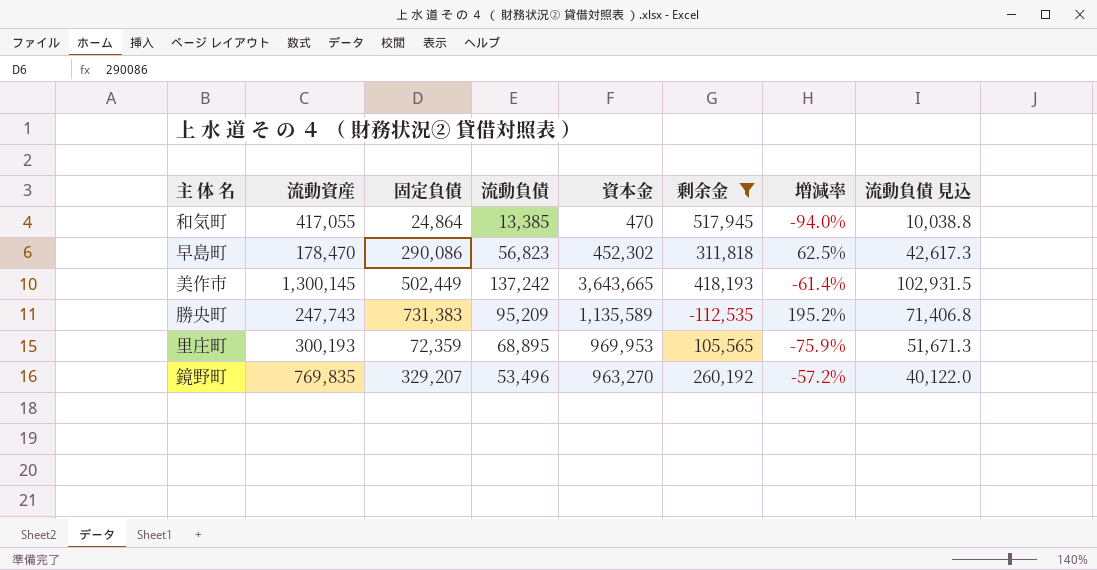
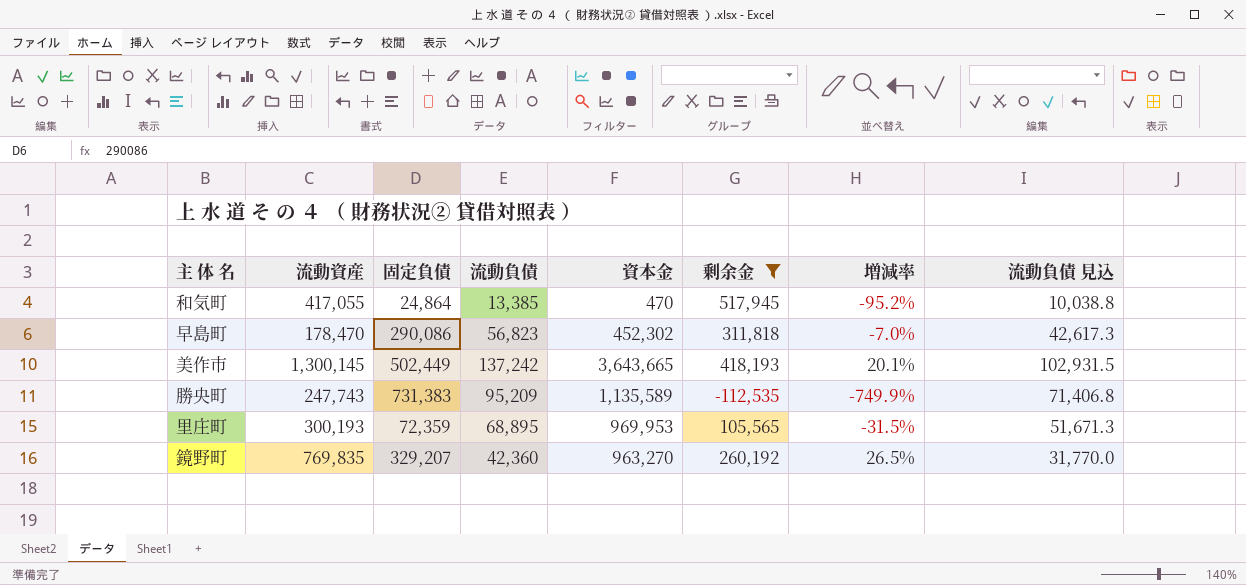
column 増減率 | formula: ([固定負債] - [流動資産]) / [流動資産] -> ([固定負債] - [剰余金]) / [剰余金]
鏡野町 | 流動負債: 53,496 -> 42,360
鏡野町 | 流動負債 見込: 40,122.0 -> 31,770.0

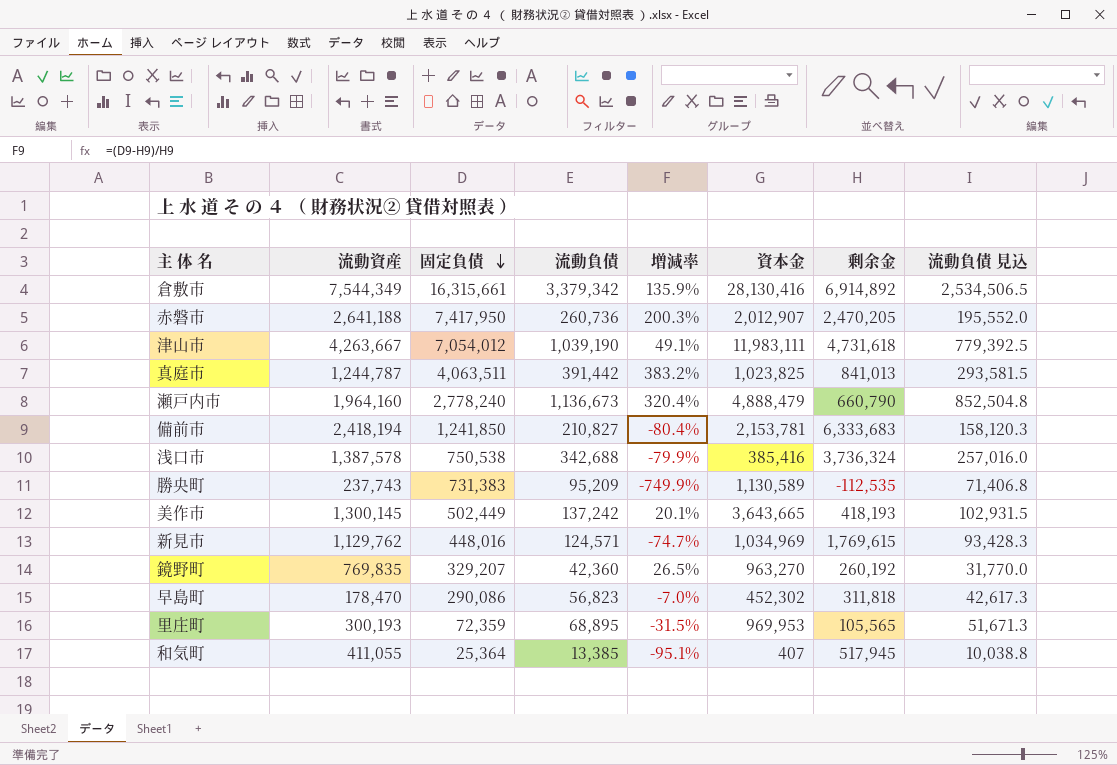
filter: 剰余金 <= 517,945 -> none
row order: none -> 固定負債 descending
column 増減率 | position: 7 -> 5
勝央町 | 流動資産: 247,743 -> 237,743
勝央町 | 資本金: 1,135,589 -> 1,130,589
和気町 | 流動資産: 417,055 -> 411,055
和気町 | 固定負債: 24,864 -> 25,364
和気町 | 増減率: -95.2% -> -95.1%
和気町 | 資本金: 470 -> 407

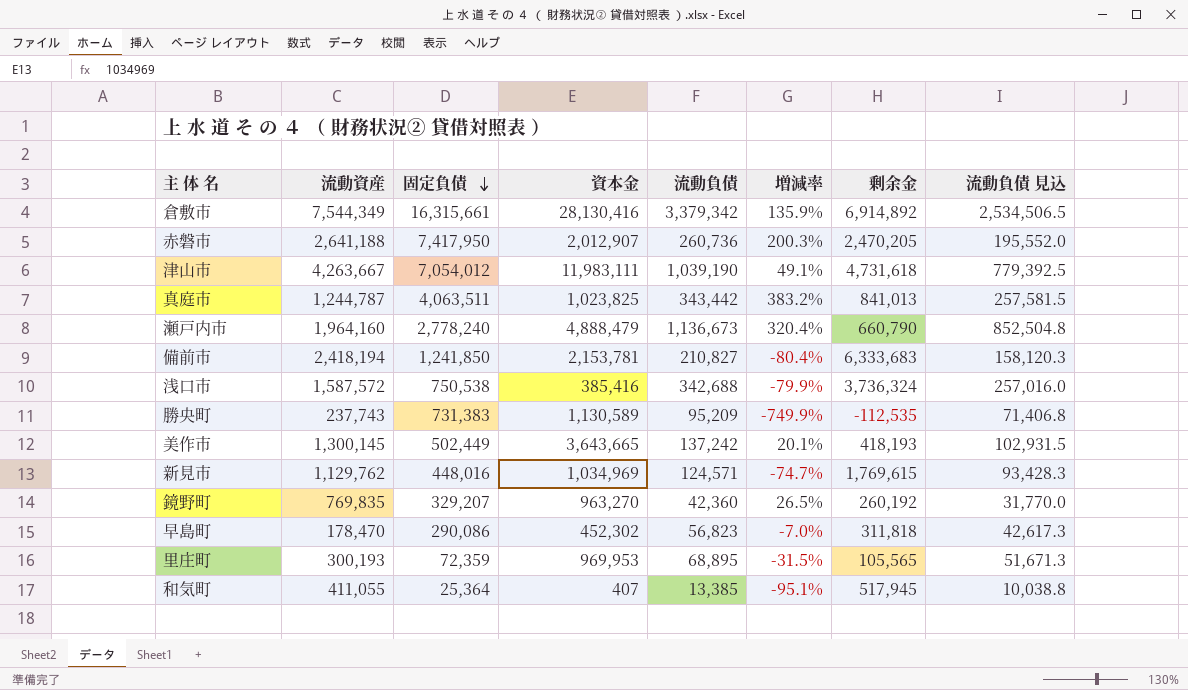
column 資本金 | position: 6 -> 4
真庭市 | 流動負債: 391,442 -> 343,442
真庭市 | 流動負債 見込: 293,581.5 -> 257,581.5
浅口市 | 流動資産: 1,387,578 -> 1,587,572

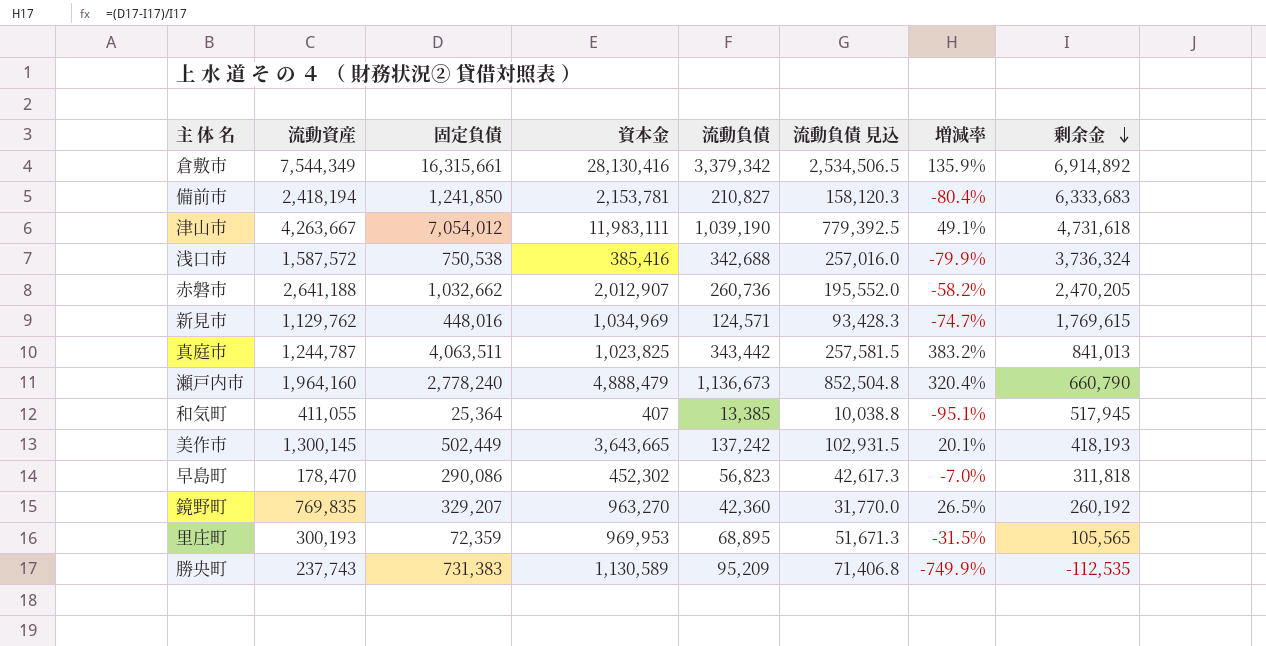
row order: 固定負債 descending -> 剰余金 descending
column 流動負債 見込 | position: 8 -> 6
赤磐市 | 固定負債: 7,417,950 -> 1,032,662
赤磐市 | 増減率: 200.3% -> -58.2%

